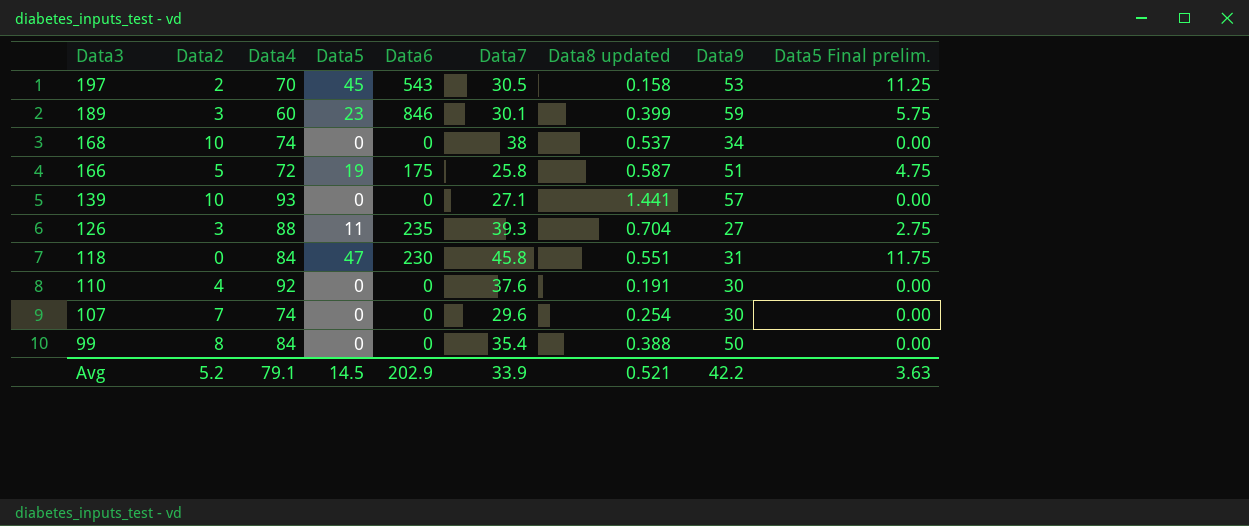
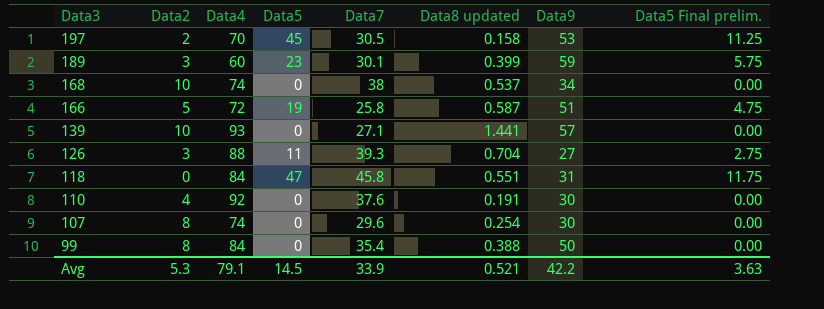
column Data6 | position: 5 -> none
107 | Data2: 7 -> 8
Avg | Data2: 5.2 -> 5.3

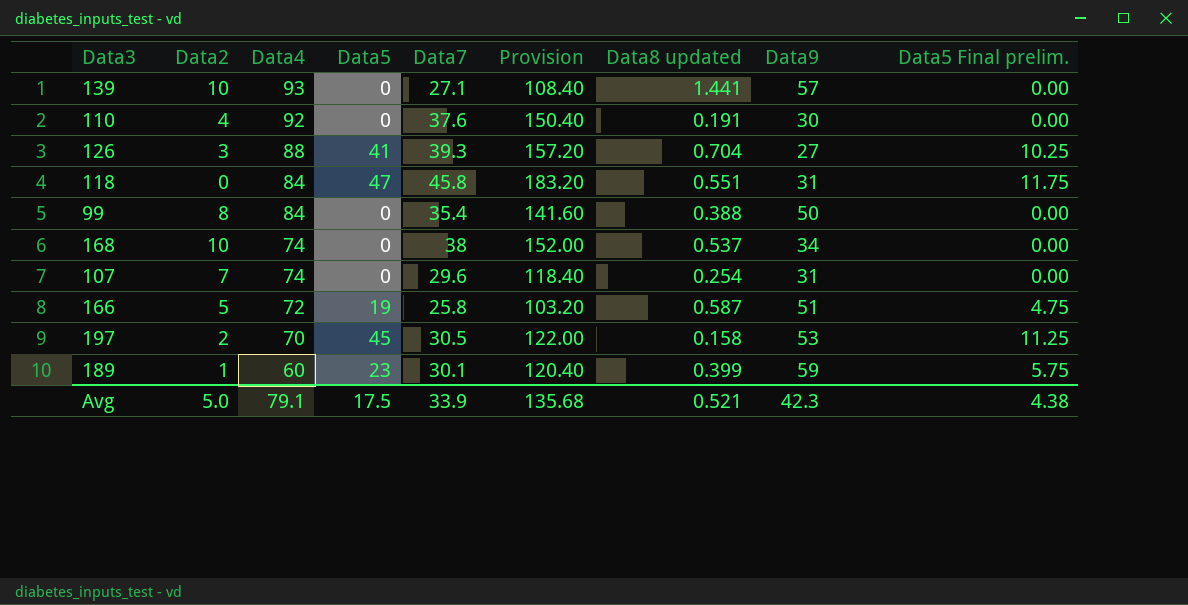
row order: Data3 descending -> Data4 descending
column Provision | formula: none -> [Data7] * 4
126 | Data5: 11 -> 41
126 | Data5 Final prelim.: 2.75 -> 10.25
107 | Data2: 8 -> 7
107 | Data9: 30 -> 31
189 | Data2: 3 -> 1
Avg | Data2: 5.3 -> 5.0
Avg | Data5: 14.5 -> 17.5
Avg | Data9: 42.2 -> 42.3
Avg | Data5 Final prelim.: 3.63 -> 4.38

